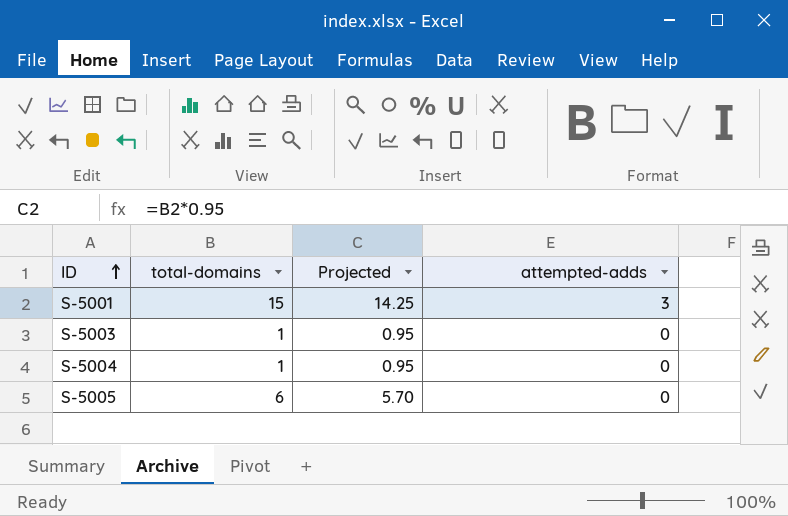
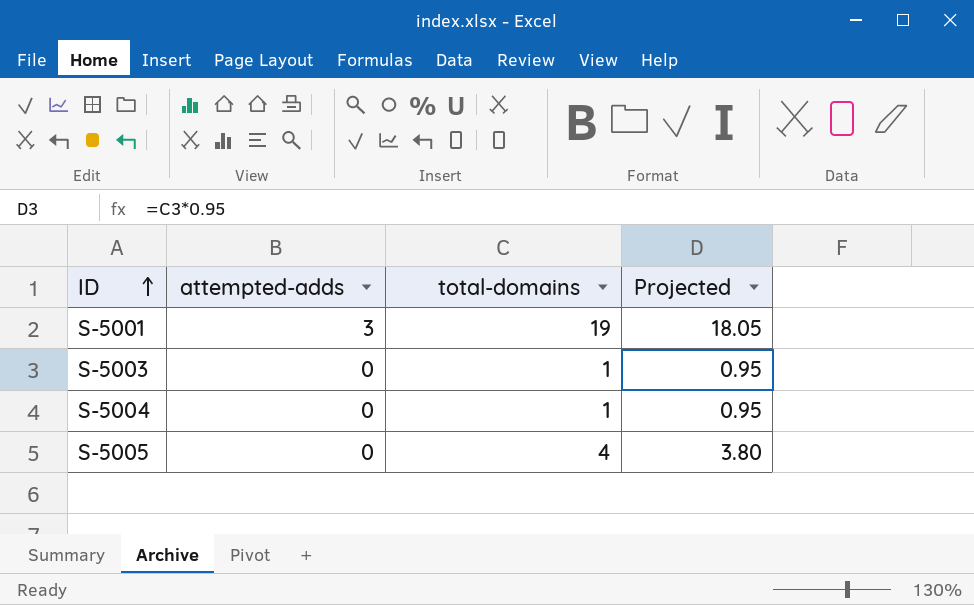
column attempted-adds | position: 4 -> 2
S-5001 | total-domains: 15 -> 19
S-5001 | Projected: 14.25 -> 18.05
S-5005 | total-domains: 6 -> 4
S-5005 | Projected: 5.70 -> 3.80

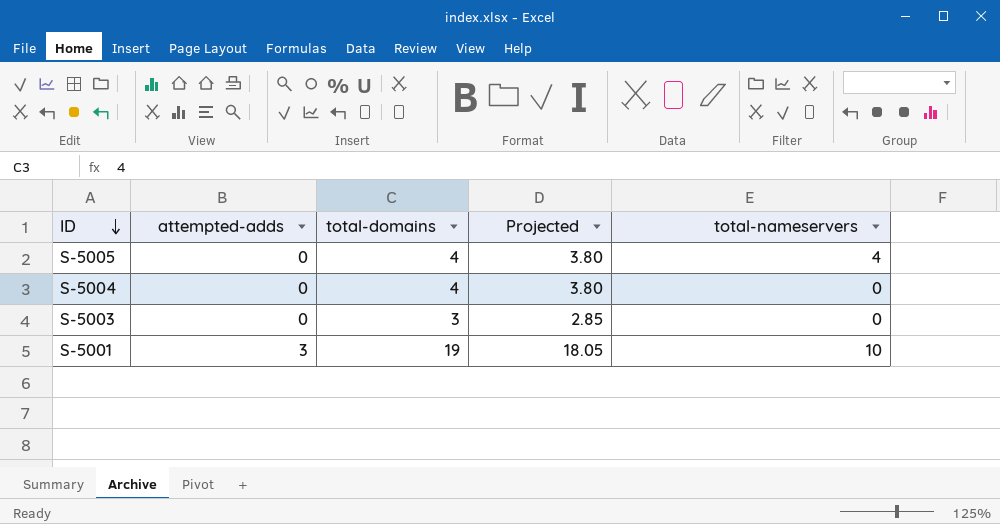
row order: ID ascending -> ID descending
column total-nameservers | position: none -> 5
S-5004 | total-domains: 1 -> 4
S-5004 | Projected: 0.95 -> 3.80
S-5003 | total-domains: 1 -> 3
S-5003 | Projected: 0.95 -> 2.85

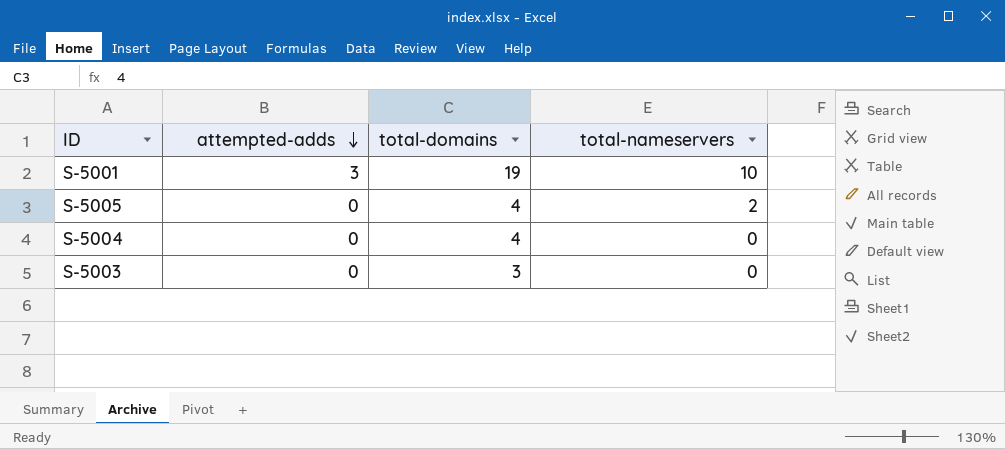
row order: ID descending -> attempted-adds descending
column Projected | formula: [total-domains] * 0.95 -> none
S-5005 | total-nameservers: 4 -> 2

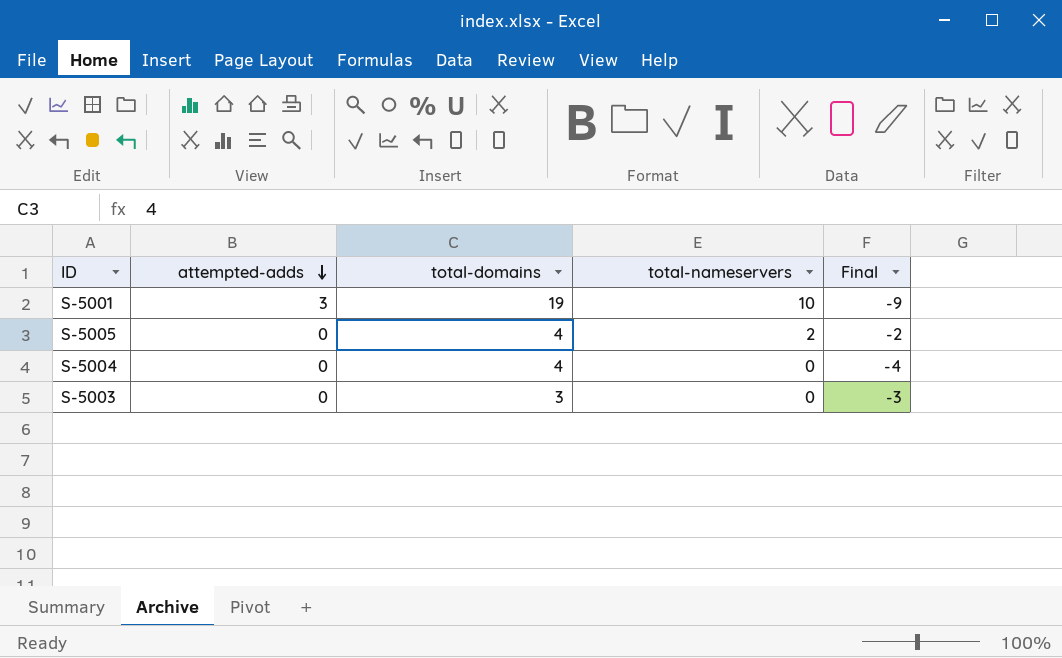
column Final | formula: none -> [total-nameservers] - [total-domains]

